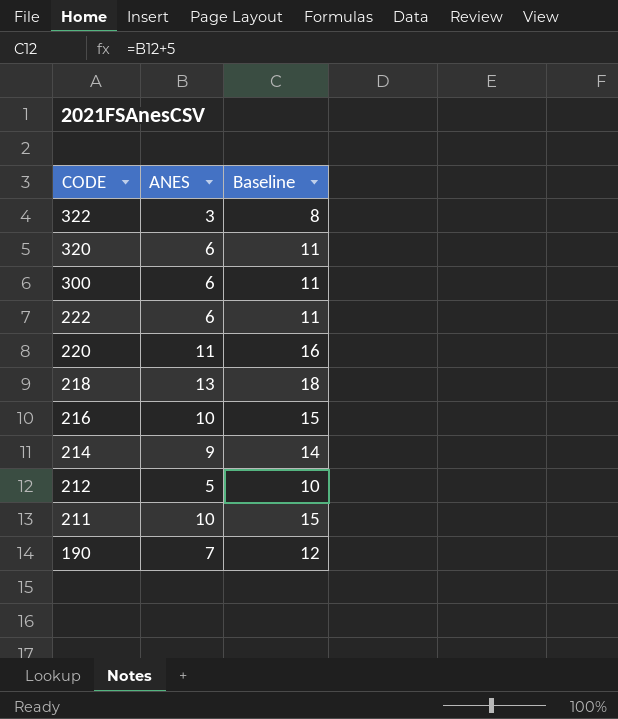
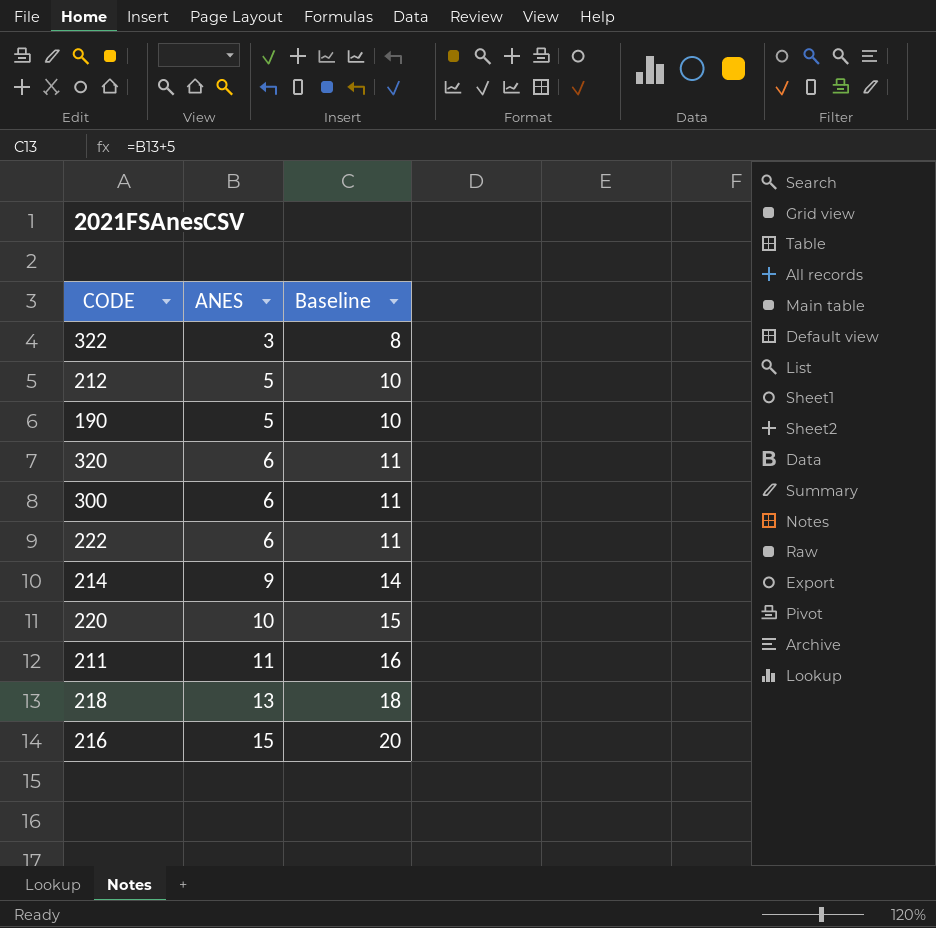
row order: CODE descending -> ANES ascending
190 | ANES: 7 -> 5
190 | Baseline: 12 -> 10
220 | ANES: 11 -> 10
220 | Baseline: 16 -> 15
211 | ANES: 10 -> 11
211 | Baseline: 15 -> 16
216 | ANES: 10 -> 15
216 | Baseline: 15 -> 20

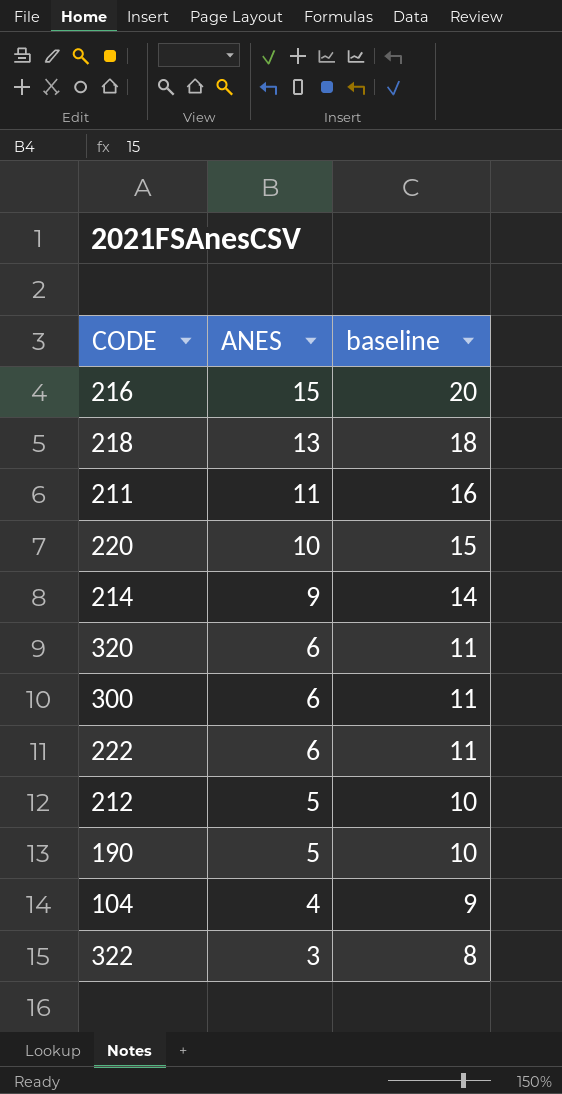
row order: ANES ascending -> ANES descending
column name: Baseline -> baseline
row 104: none -> 4 | 9

